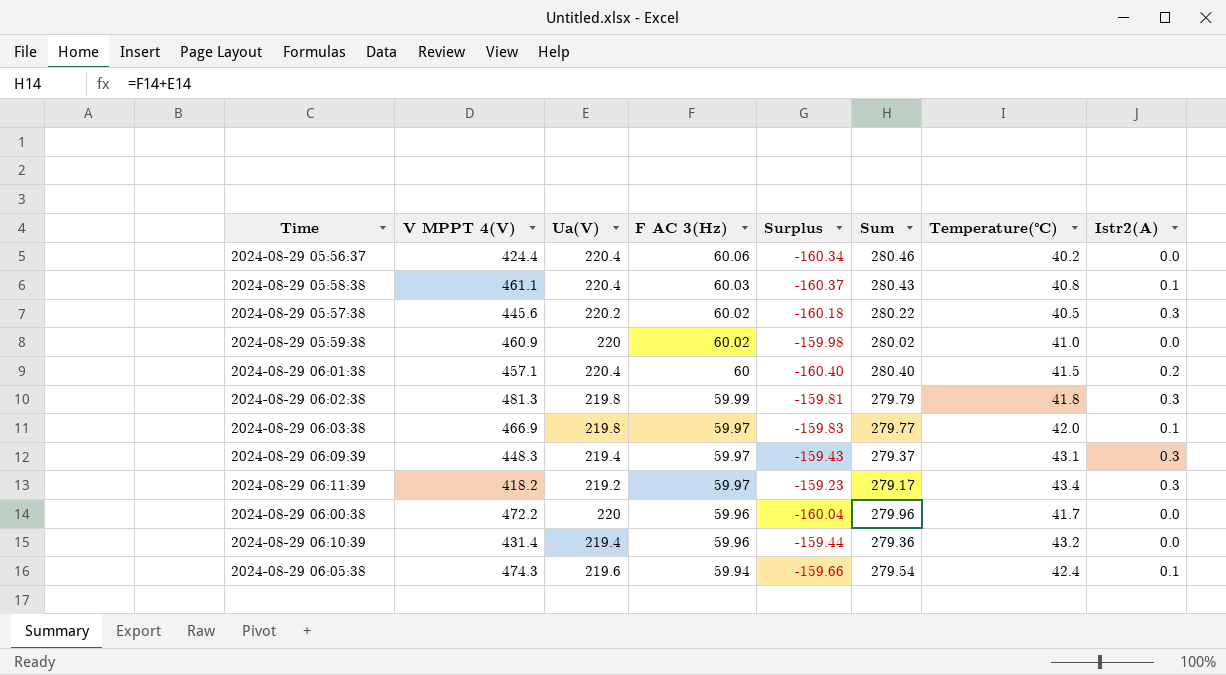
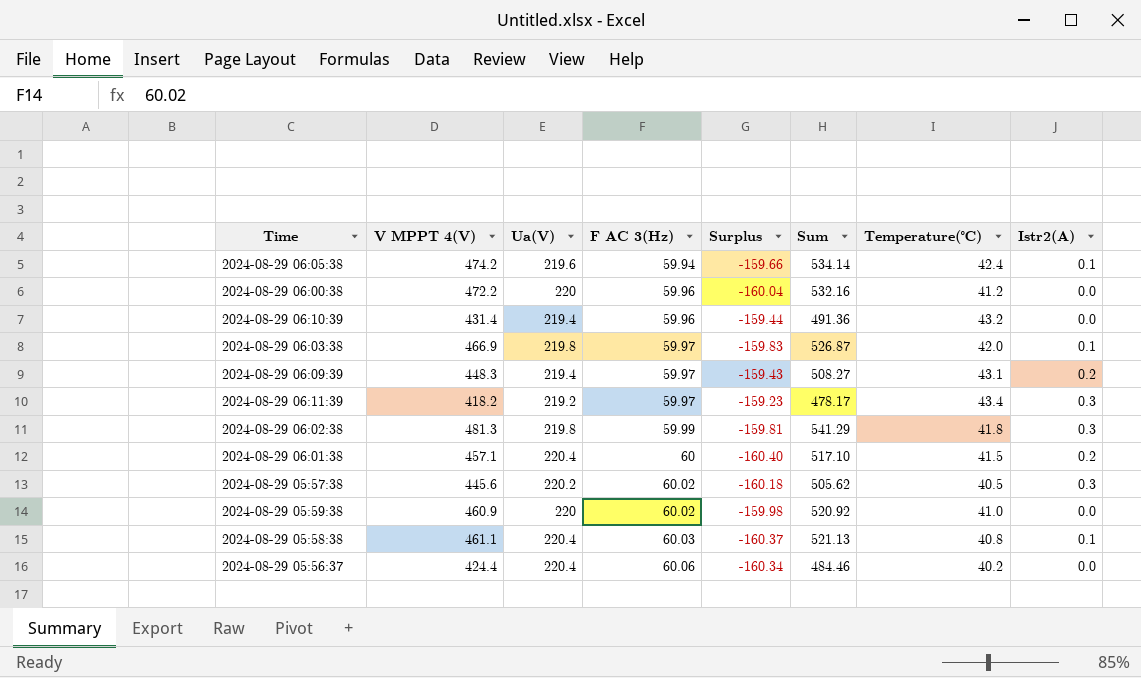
row order: F AC 3(Hz) descending -> F AC 3(Hz) ascending
column Sum | formula: [Ua(V)] + [F AC 3(Hz)] -> [V MPPT 4(V)] + [F AC 3(Hz)]
2024-08-29 06:05:38 | V MPPT 4(V): 474.3 -> 474.2
2024-08-29 06:00:38 | Temperature(℃): 41.7 -> 41.2
2024-08-29 06:09:39 | Istr2(A): 0.3 -> 0.2

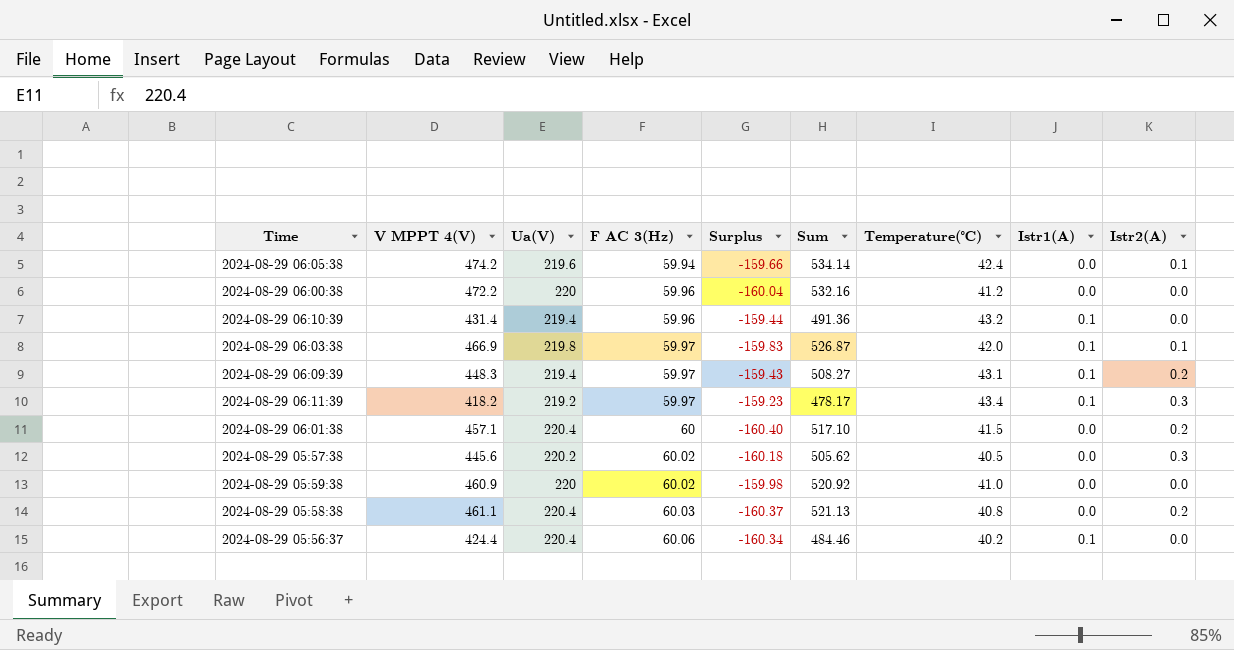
column Istr1(A) | position: none -> 8
row 2024-08-29 06:02:38: 481.3 | 219.8 | 59.99 | -159.81 | 541.29 | 41.8 | 0.3 -> none
2024-08-29 05:58:38 | Istr2(A): 0.1 -> 0.2

